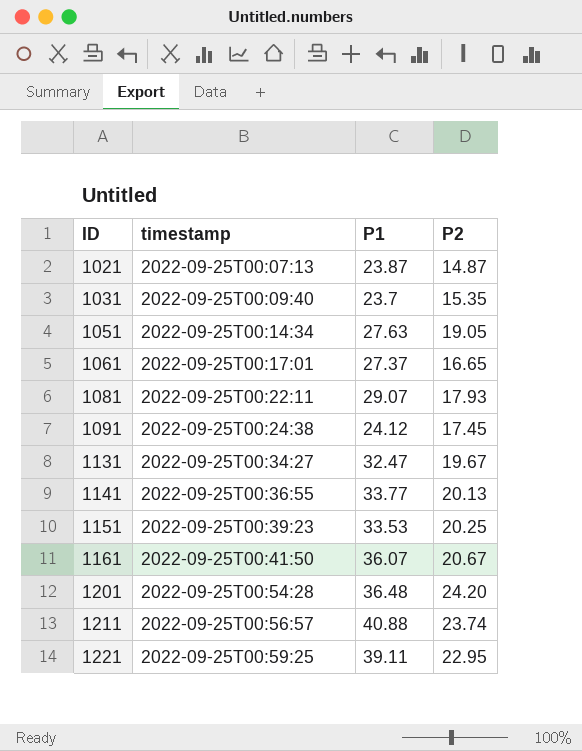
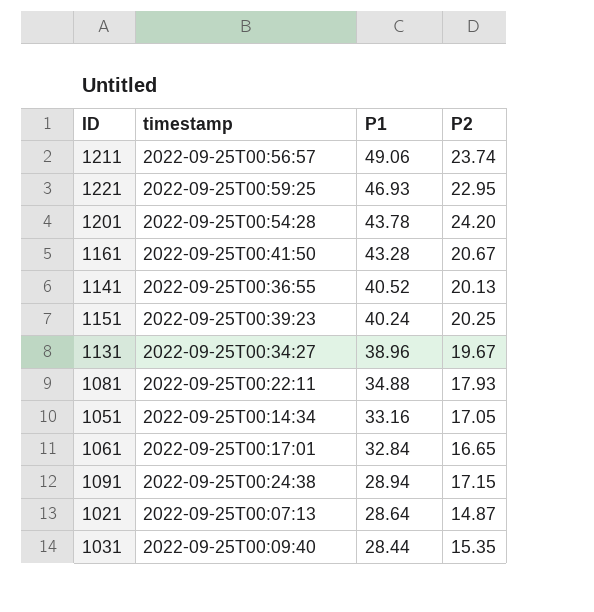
row order: ID ascending -> P1 descending
1211 | P1: 40.88 -> 49.06
1221 | P1: 39.11 -> 46.93
1201 | P1: 36.48 -> 43.78
1161 | P1: 36.07 -> 43.28
1141 | P1: 33.77 -> 40.52
1151 | P1: 33.53 -> 40.24
1131 | P1: 32.47 -> 38.96
1081 | P1: 29.07 -> 34.88
1051 | P1: 27.63 -> 33.16
1051 | P2: 19.05 -> 17.05
1061 | P1: 27.37 -> 32.84
1091 | P1: 24.12 -> 28.94
1091 | P2: 17.45 -> 17.15
1021 | P1: 23.87 -> 28.64
1031 | P1: 23.7 -> 28.44

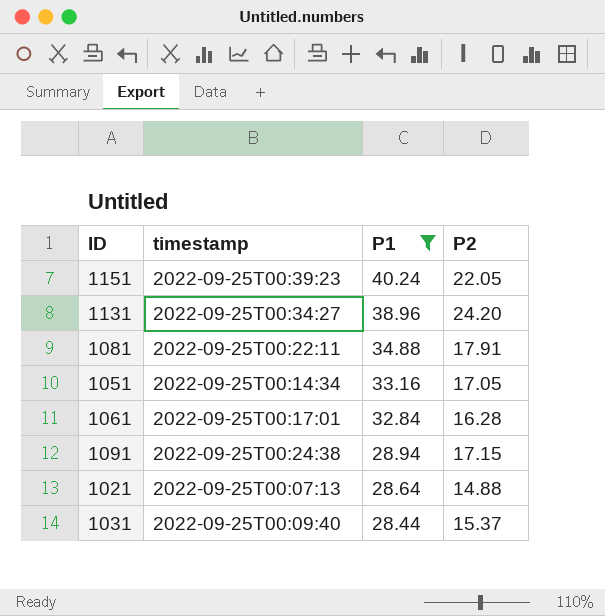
filter: none -> P1 <= 40.24
1151 | P2: 20.25 -> 22.05
1131 | P2: 19.67 -> 24.20
1081 | P2: 17.93 -> 17.91
1061 | P2: 16.65 -> 16.28
1021 | P2: 14.87 -> 14.88
1031 | P2: 15.35 -> 15.37

